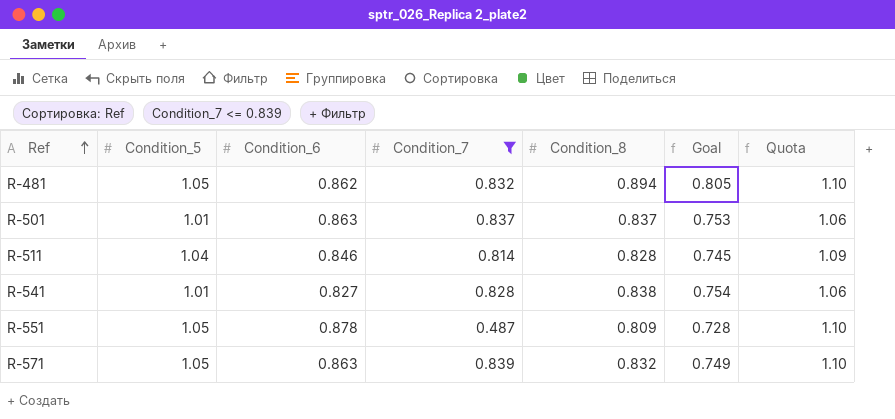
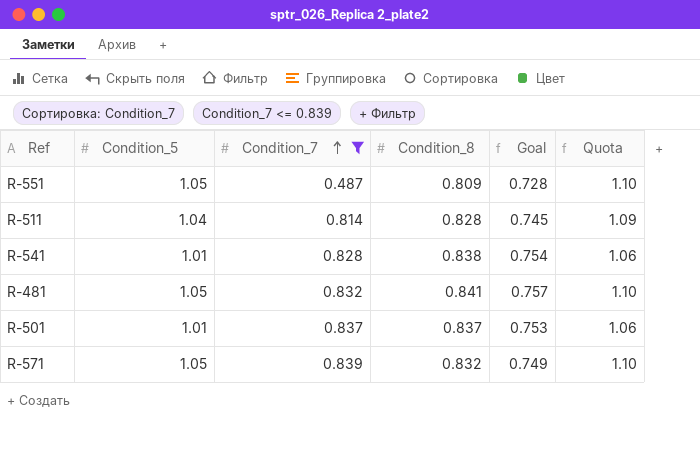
row order: Ref ascending -> Condition_7 ascending
column Condition_6 | position: 3 -> none
R-481 | Condition_8: 0.894 -> 0.841
R-481 | Goal: 0.805 -> 0.757

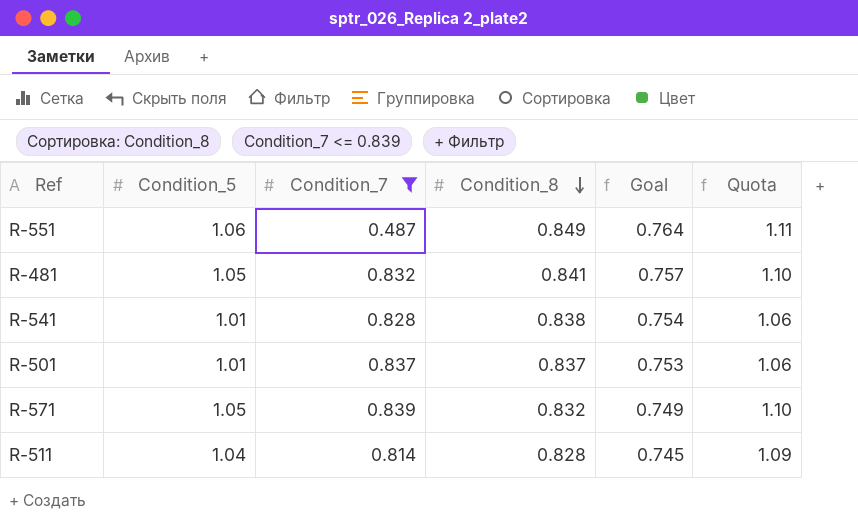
row order: Condition_7 ascending -> Condition_8 descending
R-551 | Condition_5: 1.05 -> 1.06
R-551 | Condition_8: 0.809 -> 0.849
R-551 | Goal: 0.728 -> 0.764
R-551 | Quota: 1.10 -> 1.11

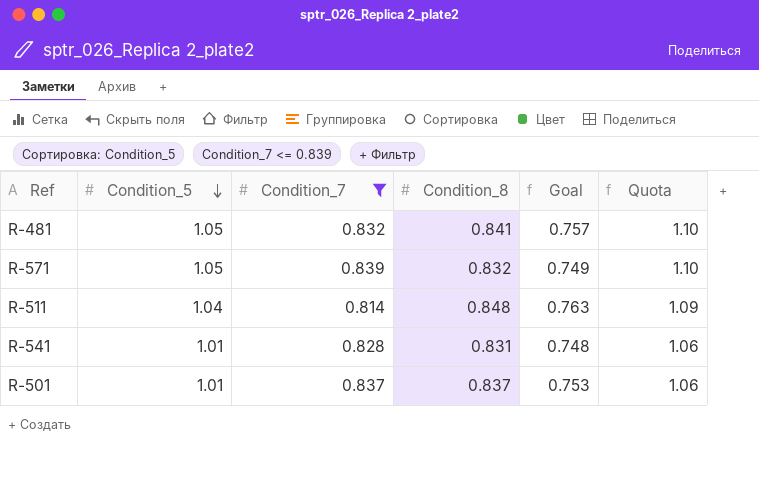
row order: Condition_8 descending -> Condition_5 descending
row R-551: 1.06 | 0.487 | 0.849 | 0.764 | 1.11 -> none
R-511 | Condition_8: 0.828 -> 0.848
R-511 | Goal: 0.745 -> 0.763
R-541 | Condition_8: 0.838 -> 0.831
R-541 | Goal: 0.754 -> 0.748

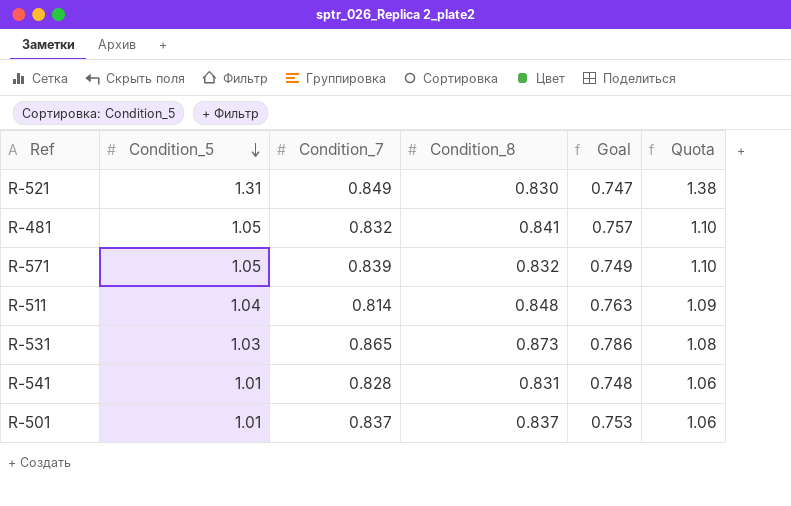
filter: Condition_7 <= 0.839 -> none

